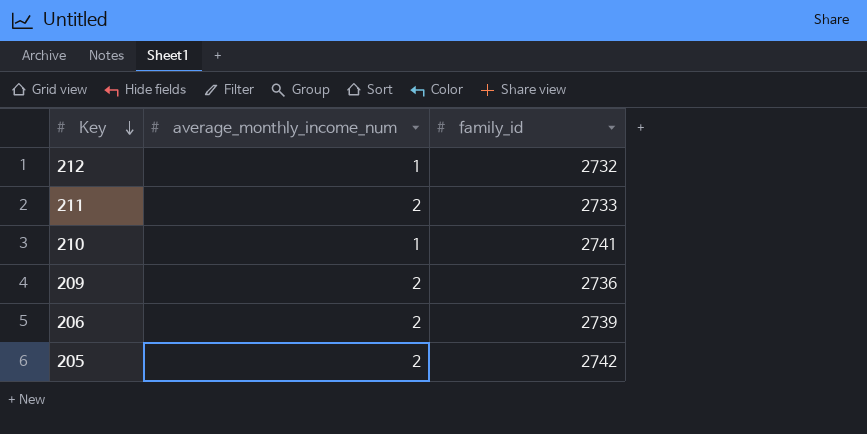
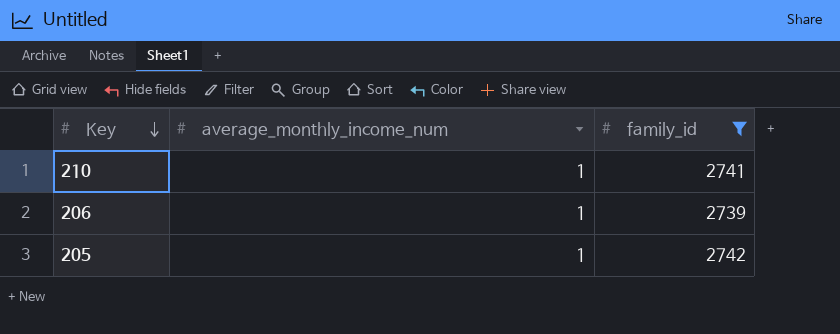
filter: none -> family_id >= 2739
206 | average_monthly_income_num: 2 -> 1
205 | average_monthly_income_num: 2 -> 1

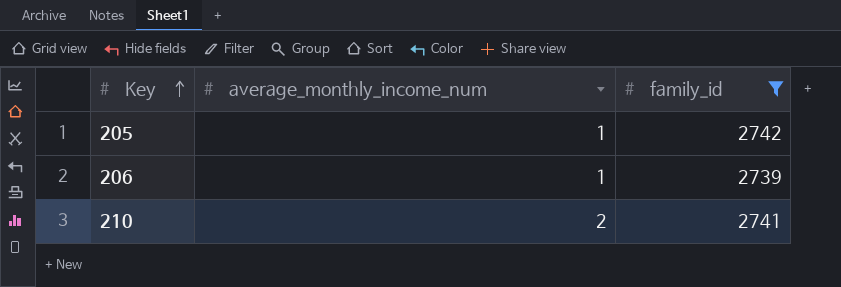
row order: Key descending -> Key ascending
210 | average_monthly_income_num: 1 -> 2

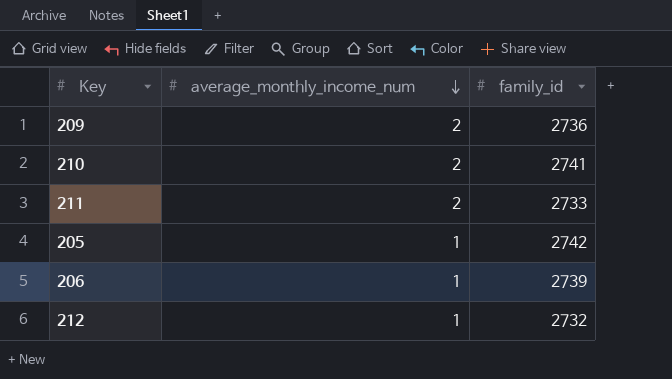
filter: family_id >= 2739 -> none
row order: Key ascending -> average_monthly_income_num descending

